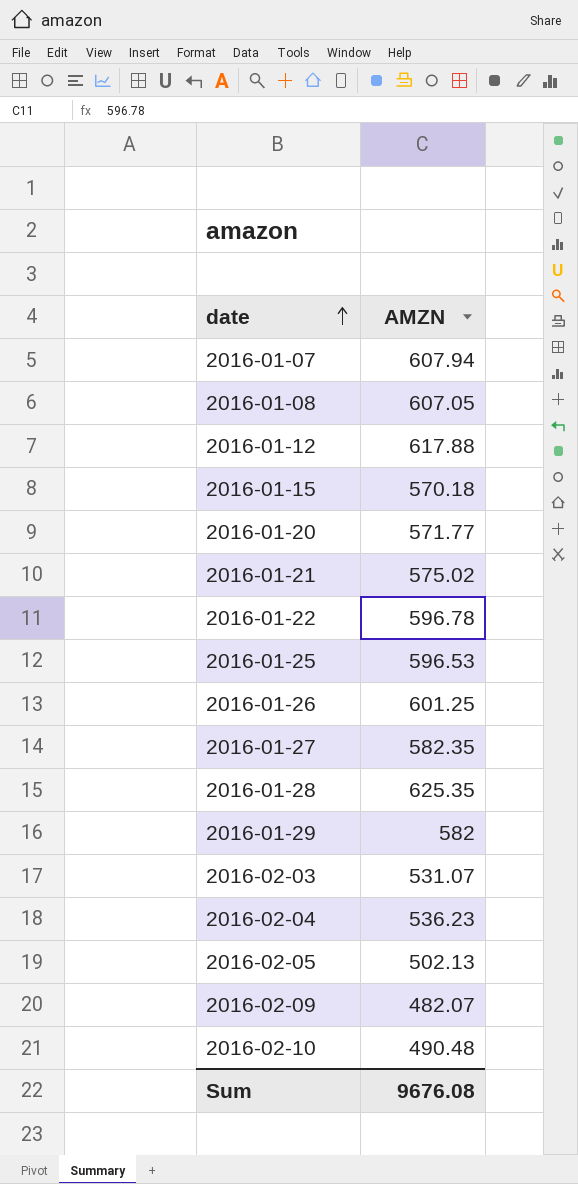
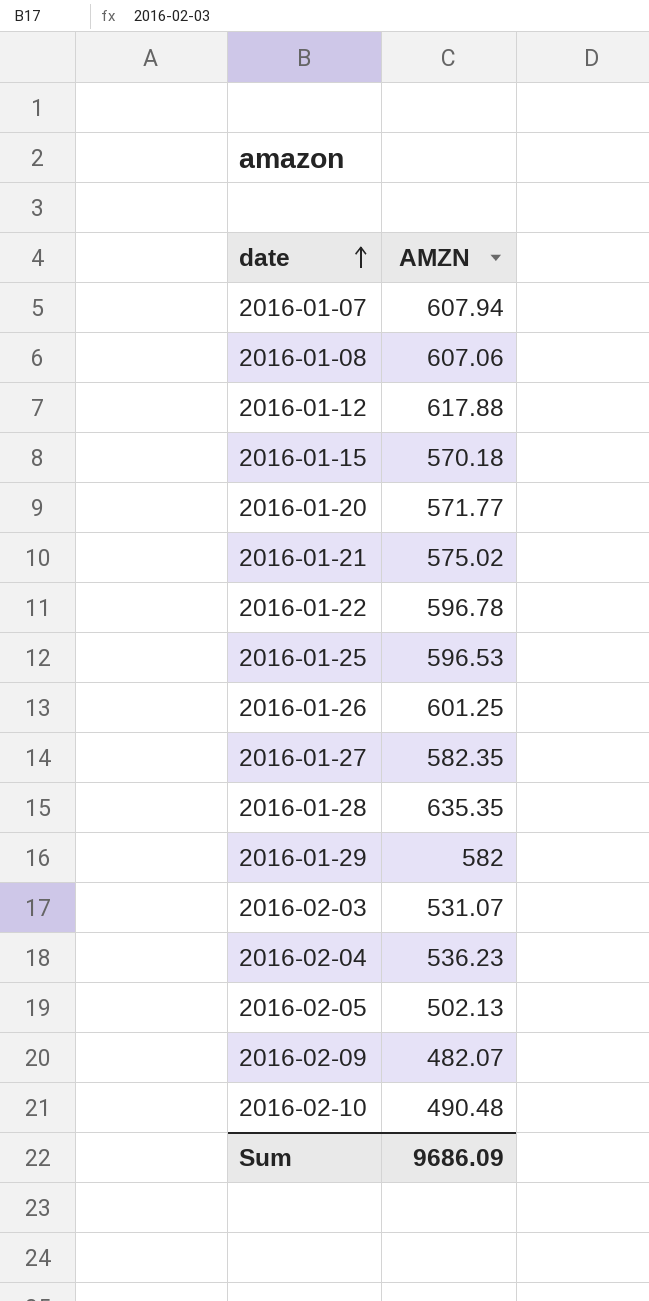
2016-01-08 | AMZN: 607.05 -> 607.06
2016-01-28 | AMZN: 625.35 -> 635.35
Sum | AMZN: 9676.08 -> 9686.09

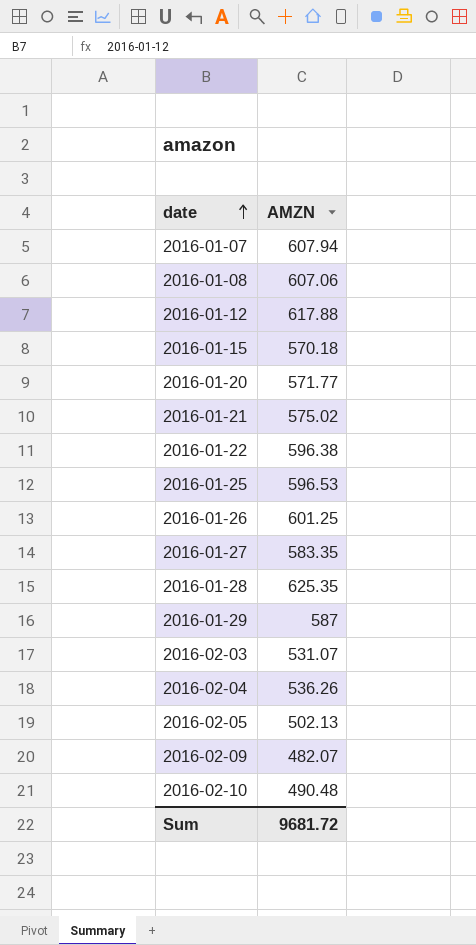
2016-01-22 | AMZN: 596.78 -> 596.38
2016-01-27 | AMZN: 582.35 -> 583.35
2016-01-28 | AMZN: 635.35 -> 625.35
2016-01-29 | AMZN: 582 -> 587
2016-02-04 | AMZN: 536.23 -> 536.26
Sum | AMZN: 9686.09 -> 9681.72

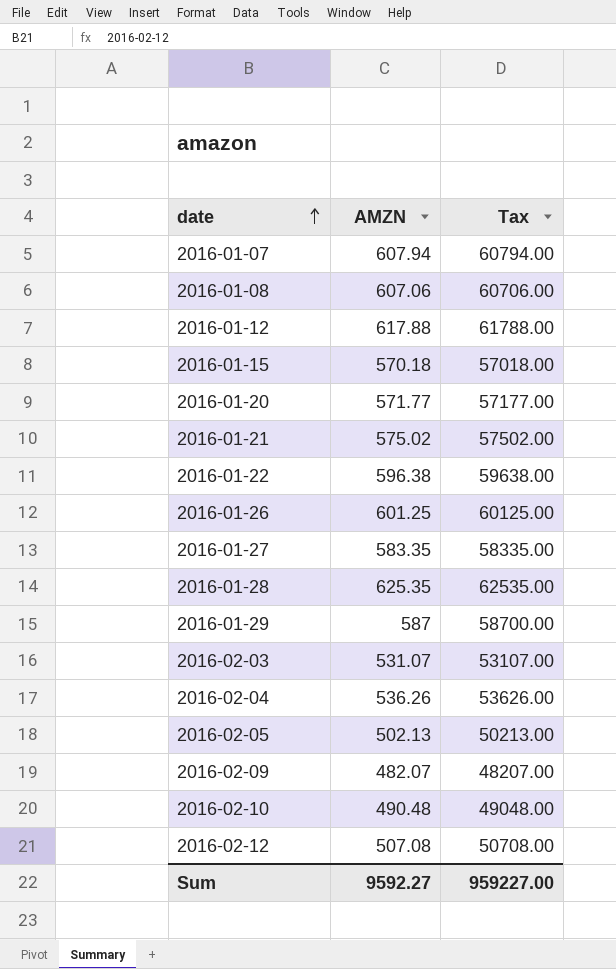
column Tax | formula: none -> [AMZN] * 100
row 2016-01-25: 596.53 -> none
row 2016-02-12: none -> 507.08 | 50708.00
Sum | AMZN: 9681.72 -> 9592.27

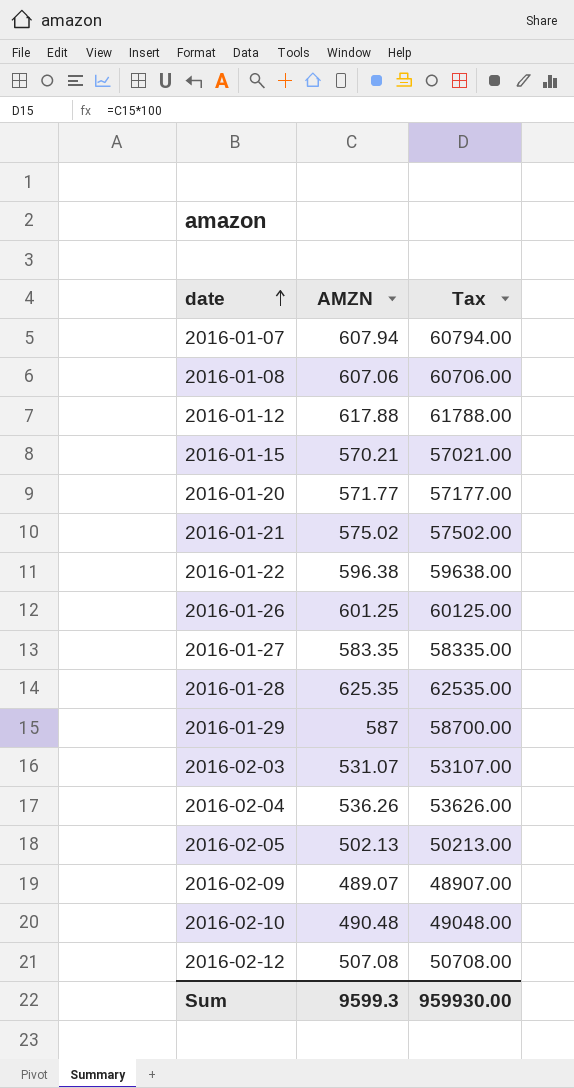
2016-01-15 | AMZN: 570.18 -> 570.21
2016-01-15 | Tax: 57018.00 -> 57021.00
2016-02-09 | AMZN: 482.07 -> 489.07
2016-02-09 | Tax: 48207.00 -> 48907.00
Sum | AMZN: 9592.27 -> 9599.3
Sum | Tax: 959227.00 -> 959930.00

